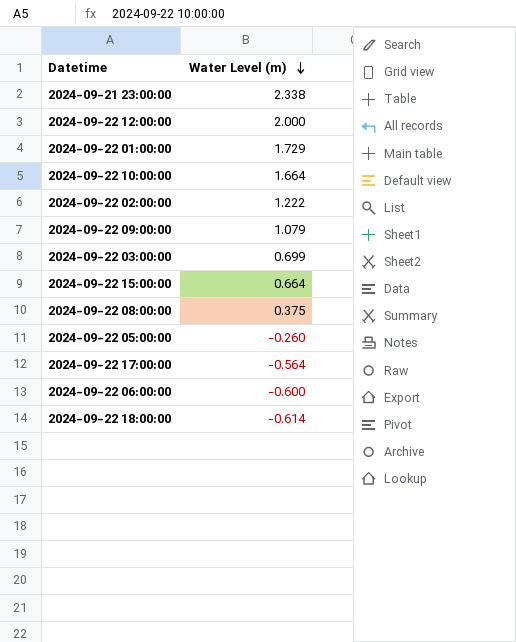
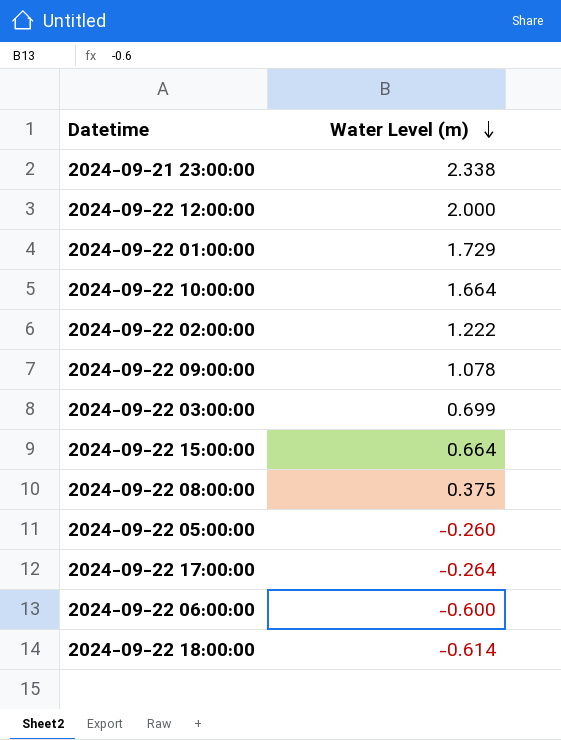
2024-09-22 09:00:00 | Water Level (m): 1.079 -> 1.078
2024-09-22 17:00:00 | Water Level (m): -0.564 -> -0.264

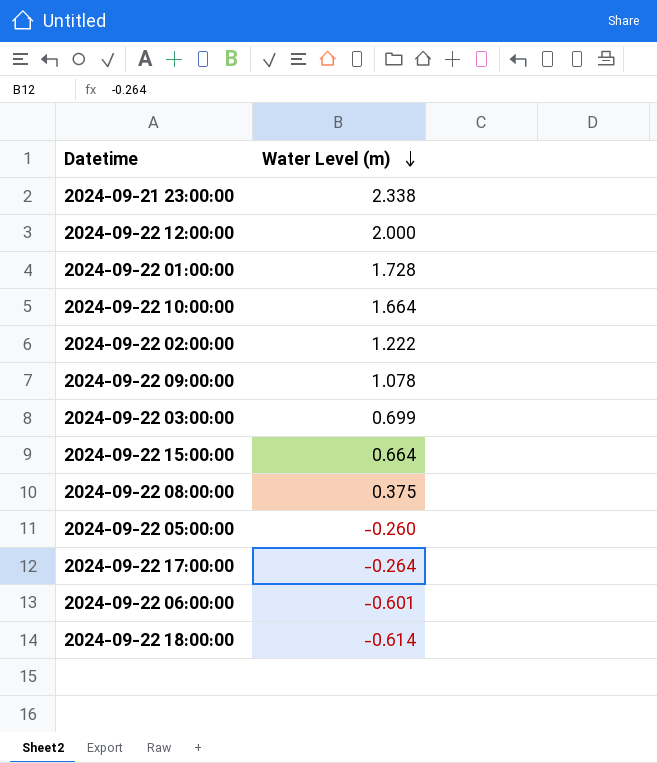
2024-09-22 01:00:00 | Water Level (m): 1.729 -> 1.728
2024-09-22 06:00:00 | Water Level (m): -0.600 -> -0.601

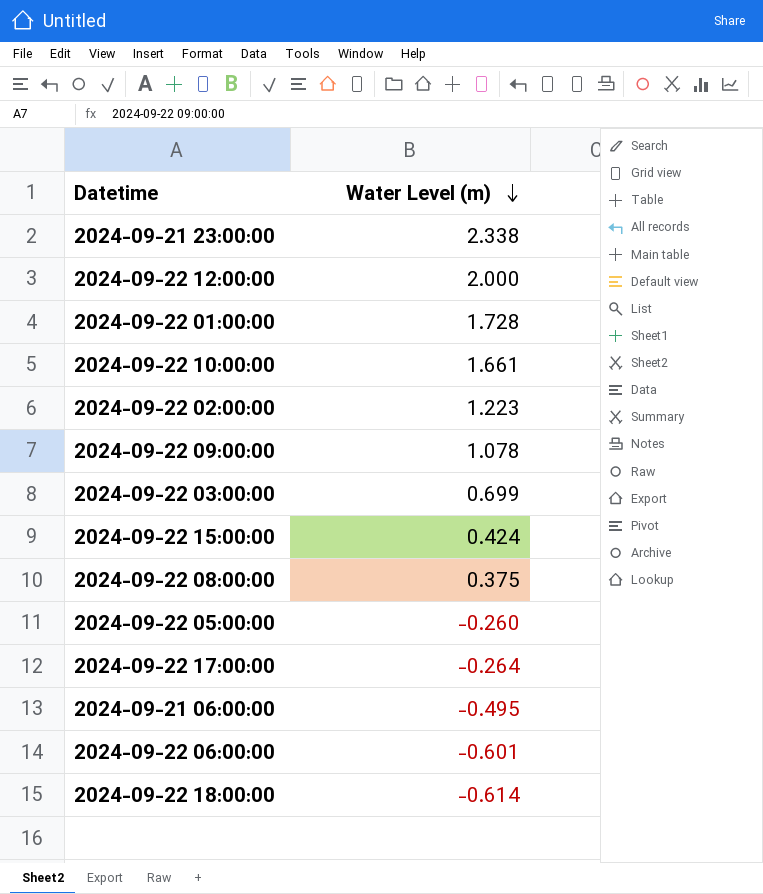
2024-09-22 10:00:00 | Water Level (m): 1.664 -> 1.661
2024-09-22 02:00:00 | Water Level (m): 1.222 -> 1.223
2024-09-22 15:00:00 | Water Level (m): 0.664 -> 0.424
row 2024-09-21 06:00:00: none -> -0.495

